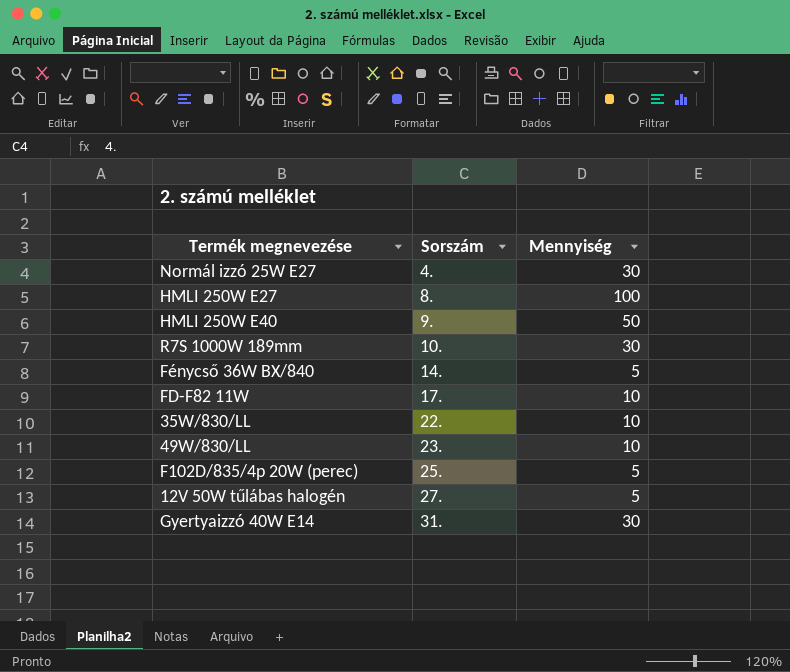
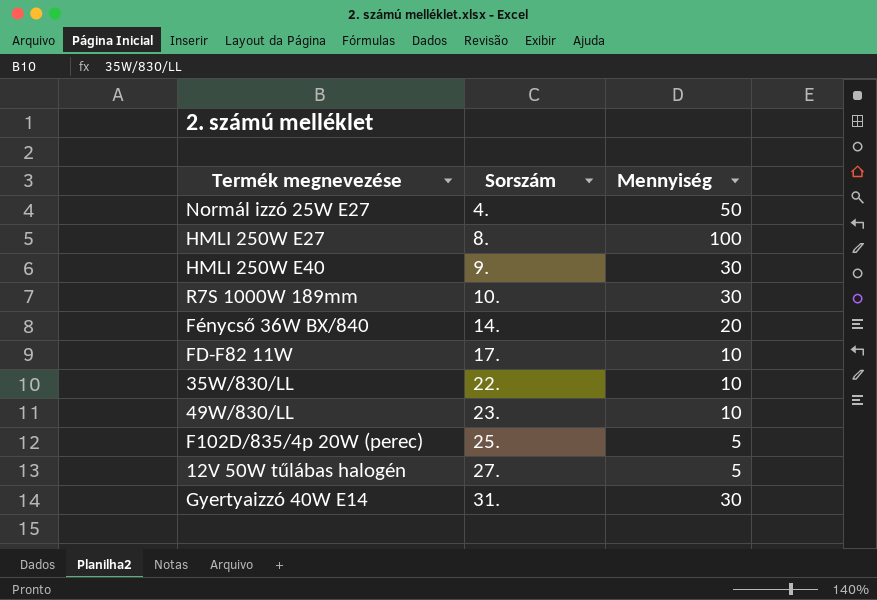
Normál izzó 25W E27 | Mennyiség: 30 -> 50
HMLI 250W E40 | Mennyiség: 50 -> 30
Fénycső 36W BX/840 | Mennyiség: 5 -> 20

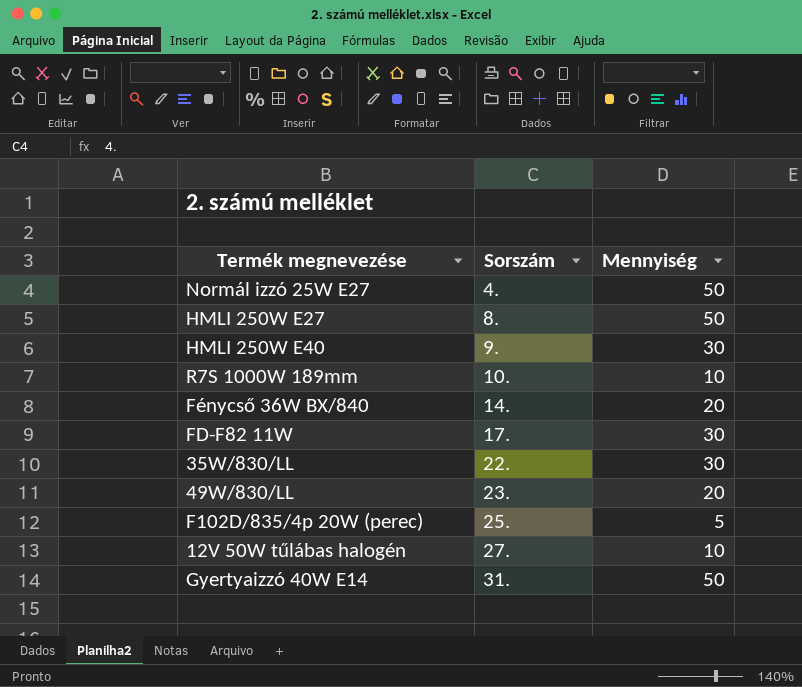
HMLI 250W E27 | Mennyiség: 100 -> 50
R7S 1000W 189mm | Mennyiség: 30 -> 10
FD-F82 11W | Mennyiség: 10 -> 30
35W/830/LL | Mennyiség: 10 -> 30
49W/830/LL | Mennyiség: 10 -> 20
12V 50W tűlábas halogén | Mennyiség: 5 -> 10
Gyertyaizzó 40W E14 | Mennyiség: 30 -> 50

